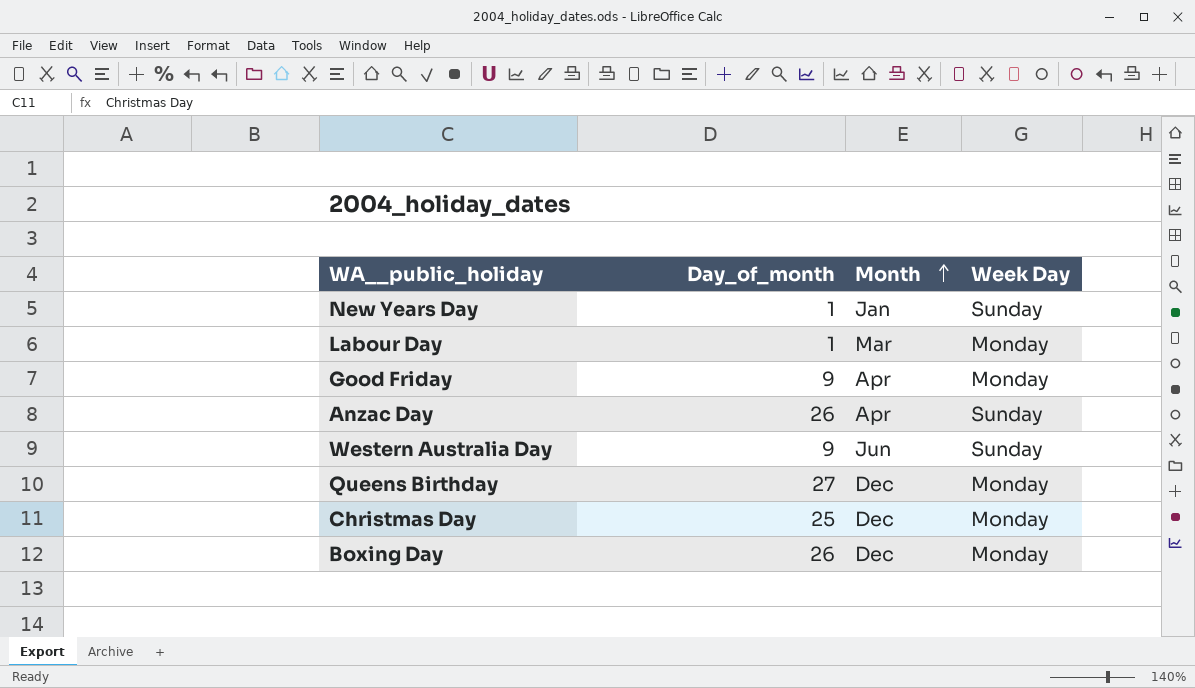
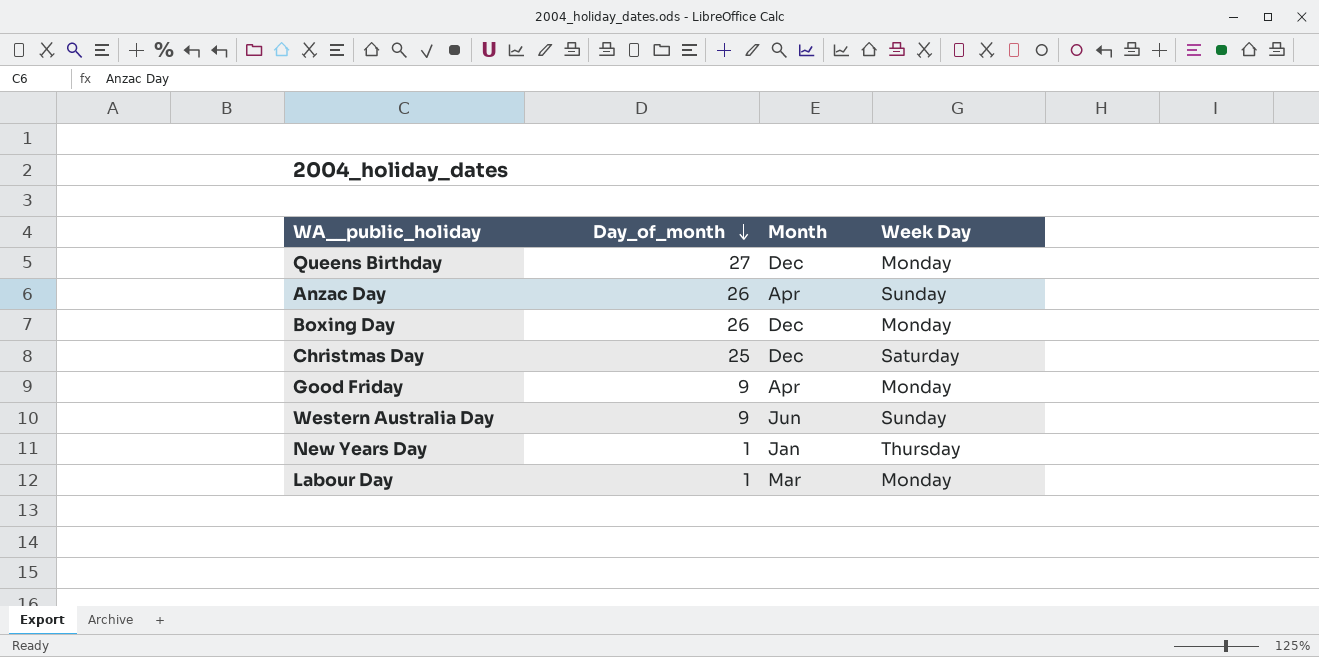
row order: Month ascending -> Day_of_month descending
Christmas Day | Week Day: Monday -> Saturday
New Years Day | Week Day: Sunday -> Thursday

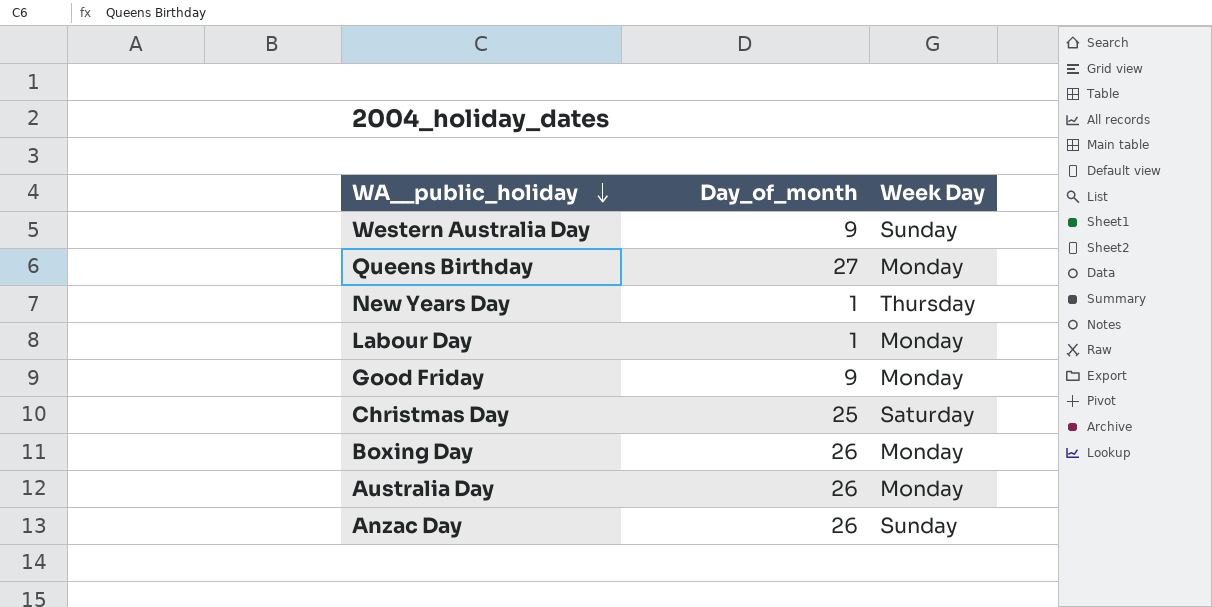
row order: Day_of_month descending -> WA__public_holiday descending
column Month | position: 3 -> none
row Australia Day: none -> 26 | Monday

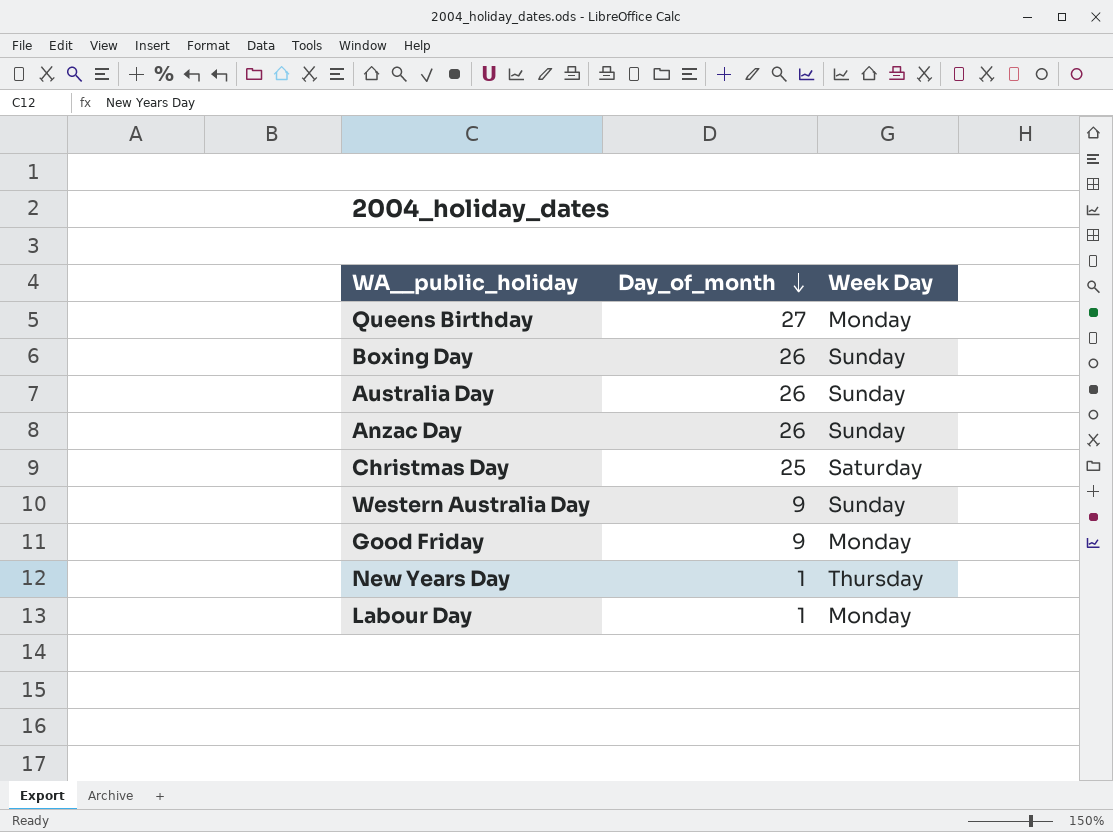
row order: WA__public_holiday descending -> Day_of_month descending
Boxing Day | Week Day: Monday -> Sunday
Australia Day | Week Day: Monday -> Sunday

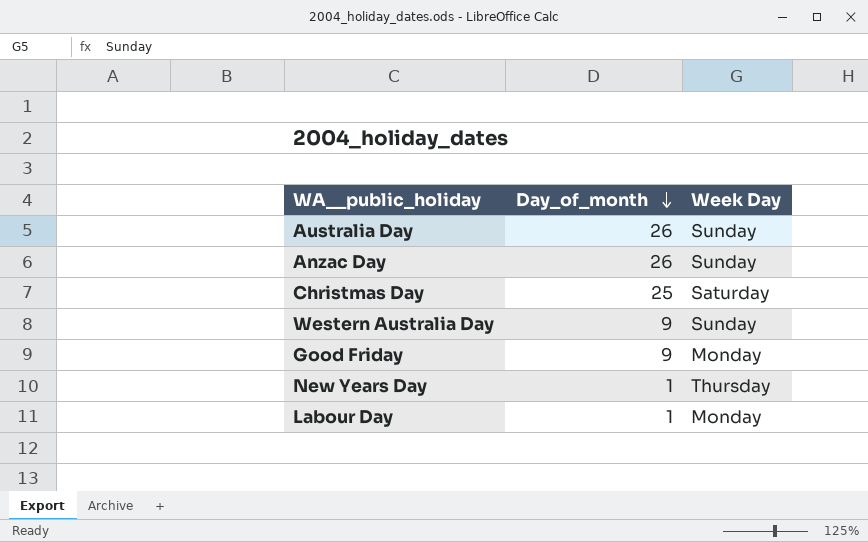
row Queens Birthday: 27 | Monday -> none
row Boxing Day: 26 | Sunday -> none

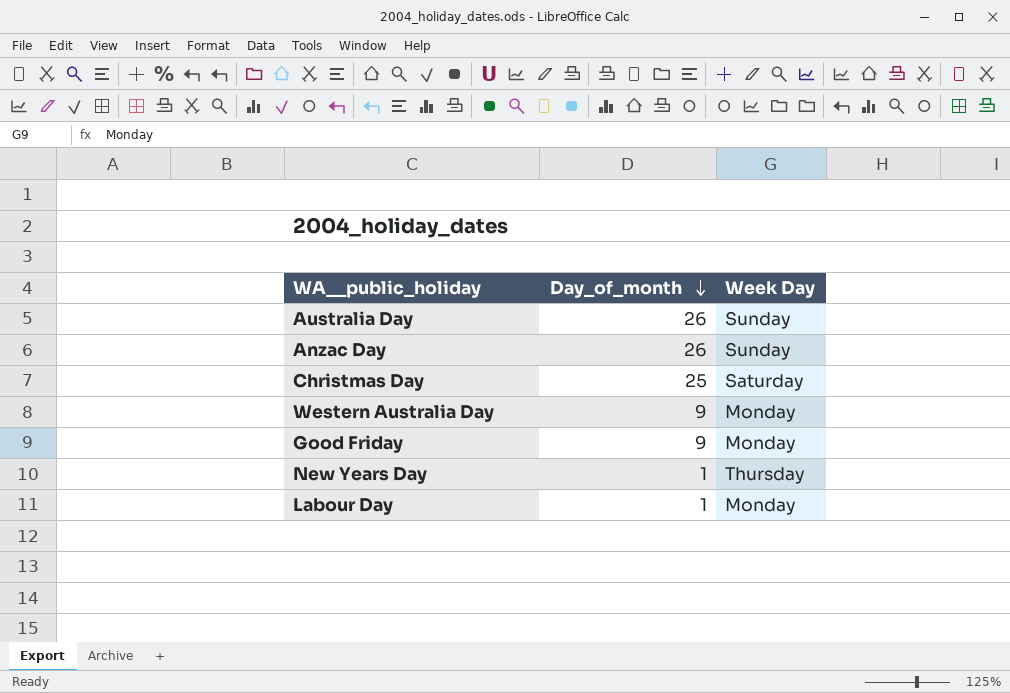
Western Australia Day | Week Day: Sunday -> Monday

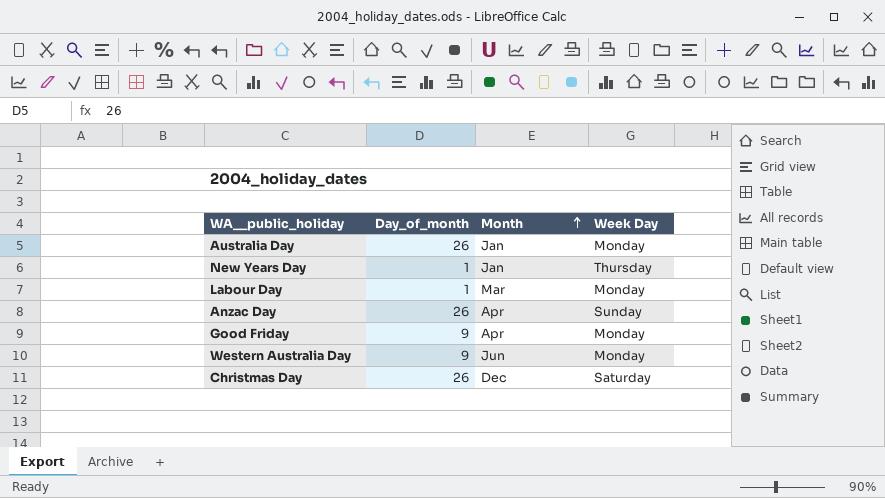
row order: Day_of_month descending -> Month ascending
column Month | position: none -> 3
Australia Day | Week Day: Sunday -> Monday
Christmas Day | Day_of_month: 25 -> 26

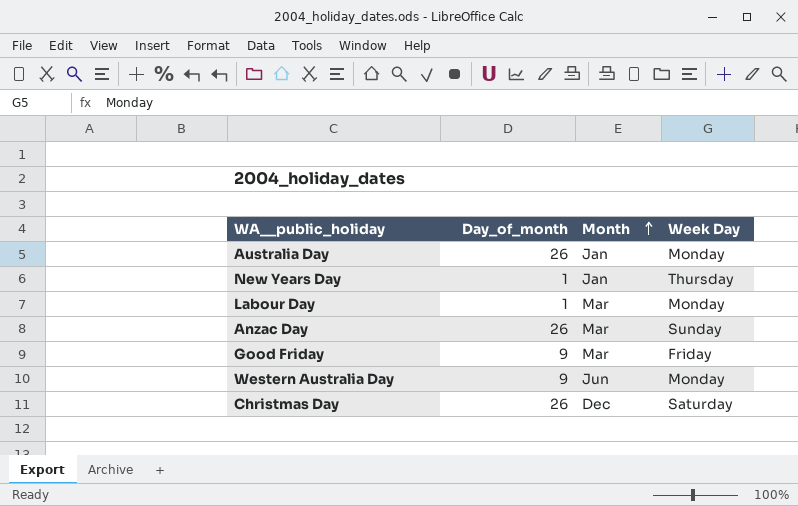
Anzac Day | Month: Apr -> Mar
Good Friday | Month: Apr -> Mar
Good Friday | Week Day: Monday -> Friday

